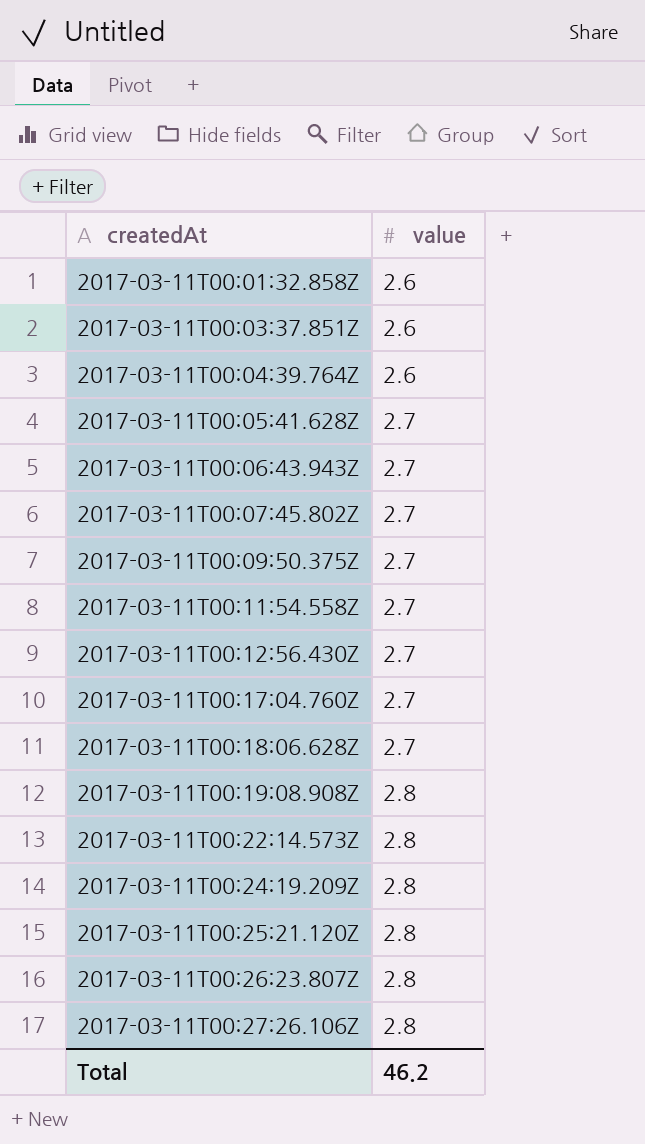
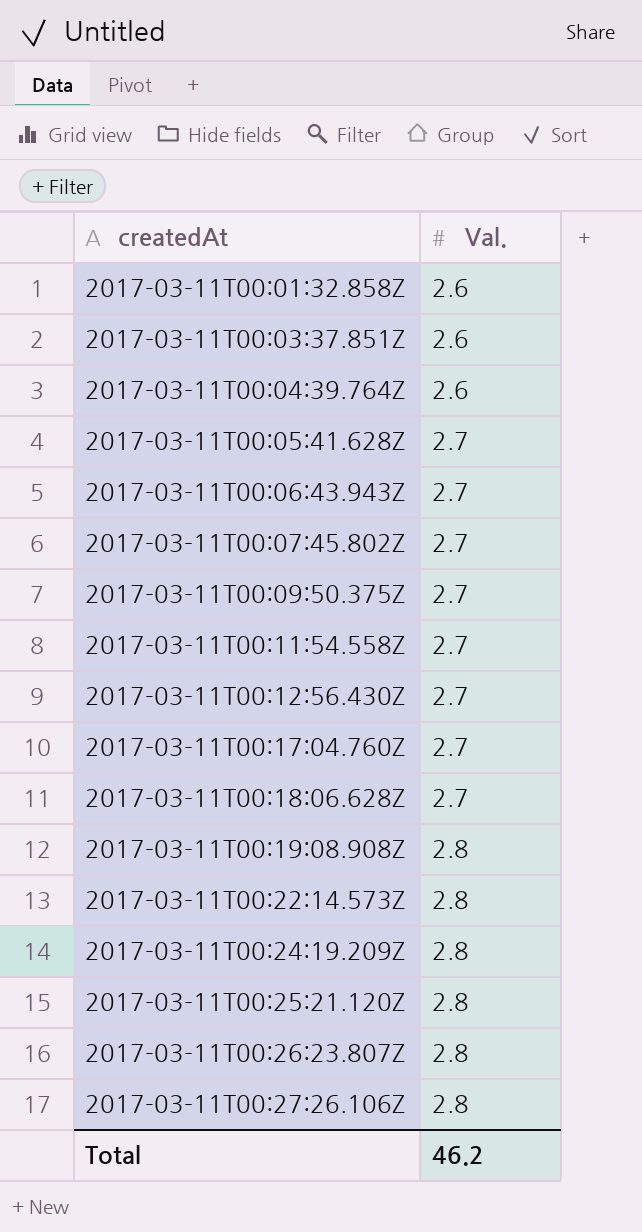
column name: value -> Val.

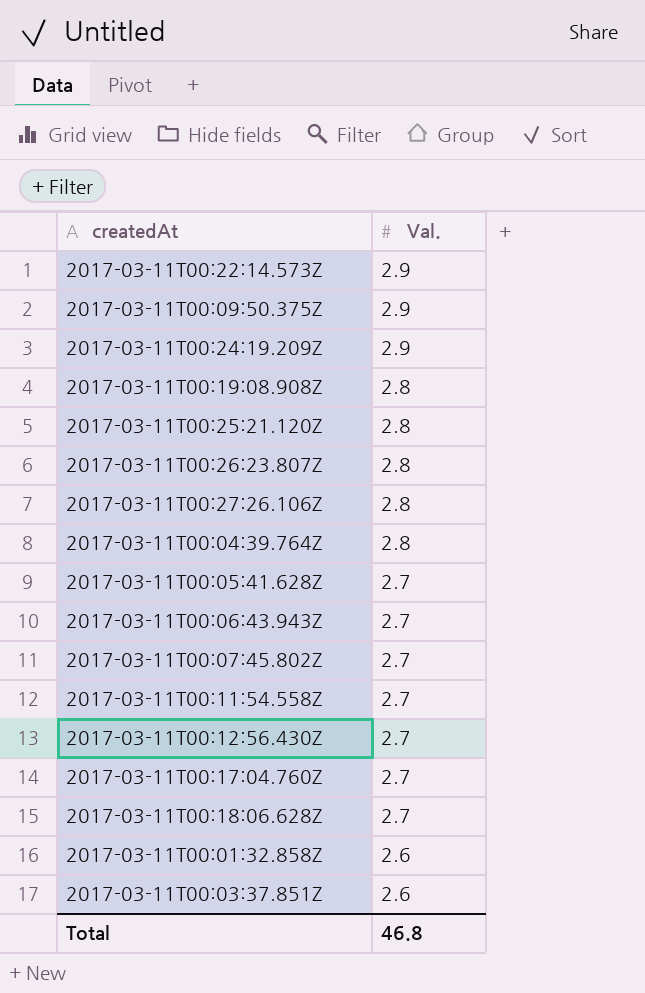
row order: createdAt ascending -> Val. descending
2017-03-11T00:22:14.573Z | Val.: 2.8 -> 2.9
2017-03-11T00:09:50.375Z | Val.: 2.7 -> 2.9
2017-03-11T00:24:19.209Z | Val.: 2.8 -> 2.9
2017-03-11T00:04:39.764Z | Val.: 2.6 -> 2.8
Total | Val.: 46.2 -> 46.8

